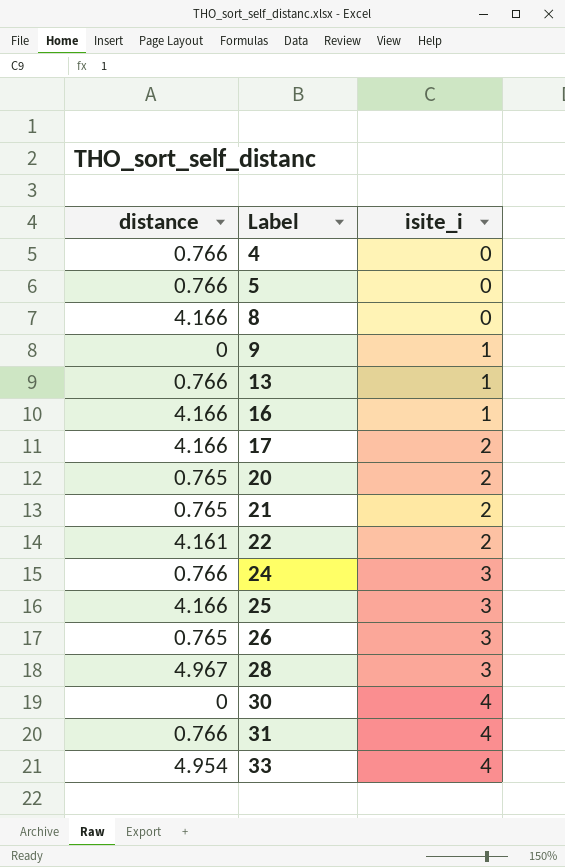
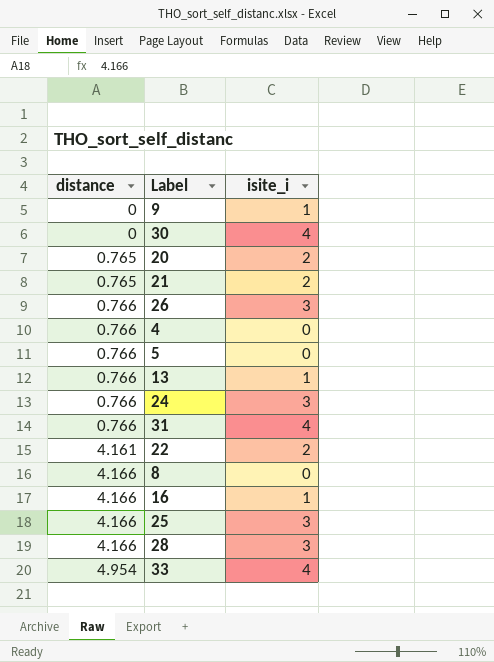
row order: Label ascending -> distance ascending
row 17: 4.166 | 2 -> none
26 | distance: 0.765 -> 0.766
28 | distance: 4.967 -> 4.166

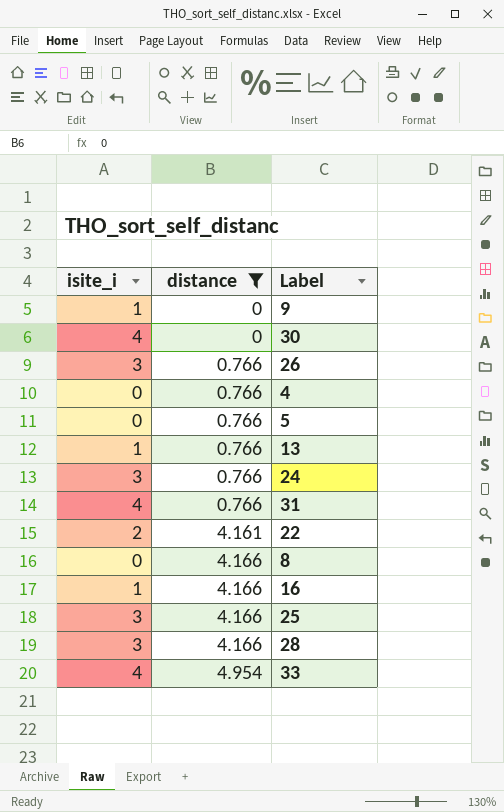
filter: none -> distance != 0.765
column isite_i | position: 3 -> 1

